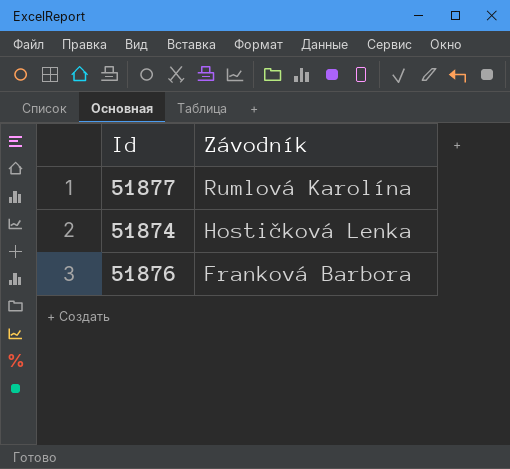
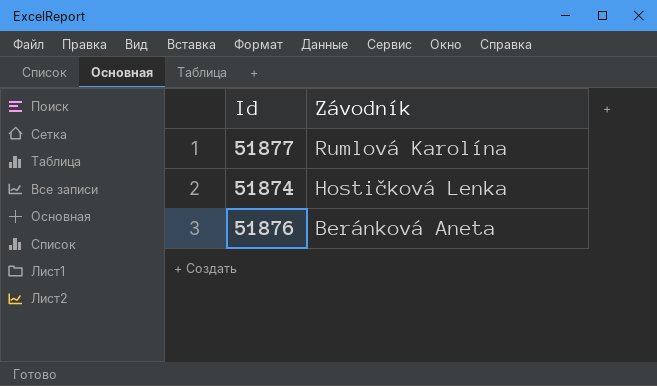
51876 | Závodník: Franková Barbora -> Beránková Aneta

